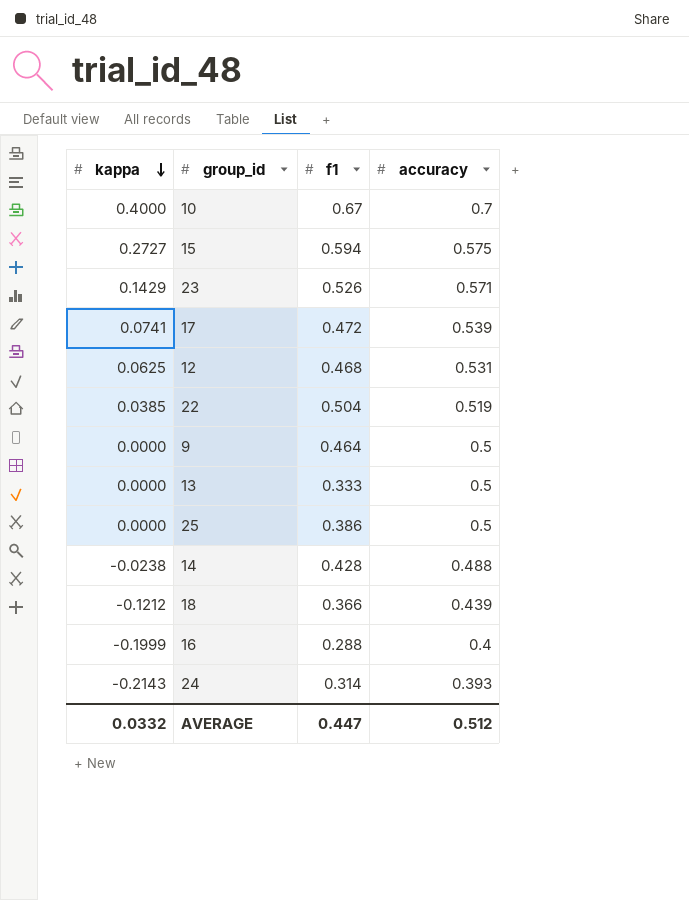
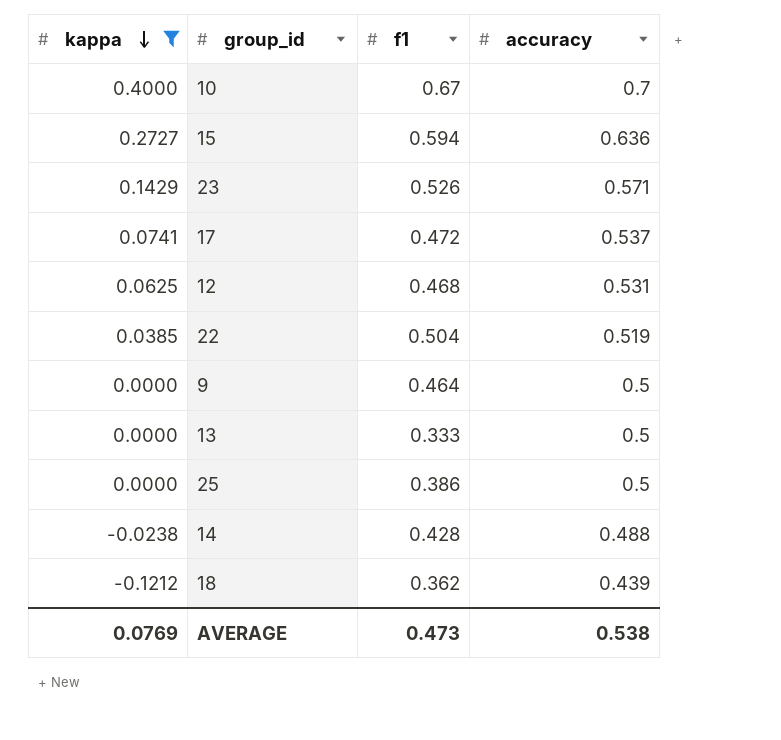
filter: none -> kappa >= -0.1212
15 | accuracy: 0.575 -> 0.636
17 | accuracy: 0.539 -> 0.537
18 | f1: 0.366 -> 0.362
AVERAGE | kappa: 0.0332 -> 0.0769
AVERAGE | f1: 0.447 -> 0.473
AVERAGE | accuracy: 0.512 -> 0.538

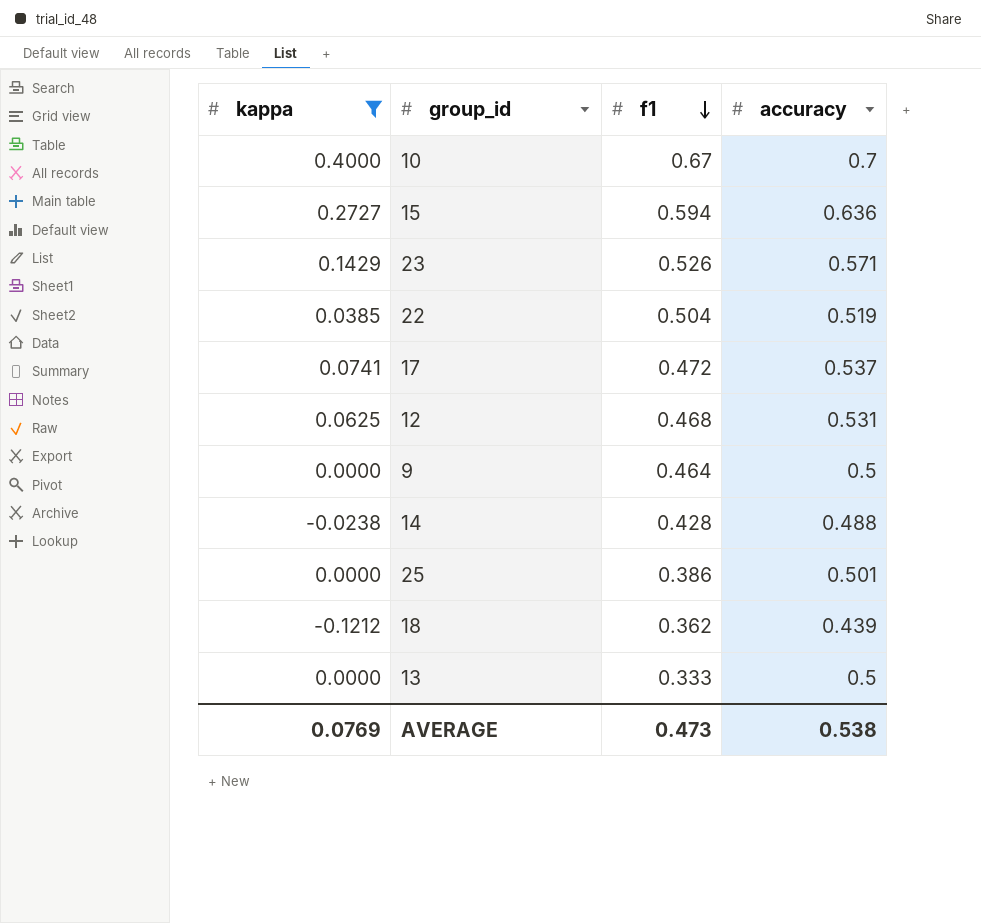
row order: kappa descending -> f1 descending
25 | accuracy: 0.5 -> 0.501

